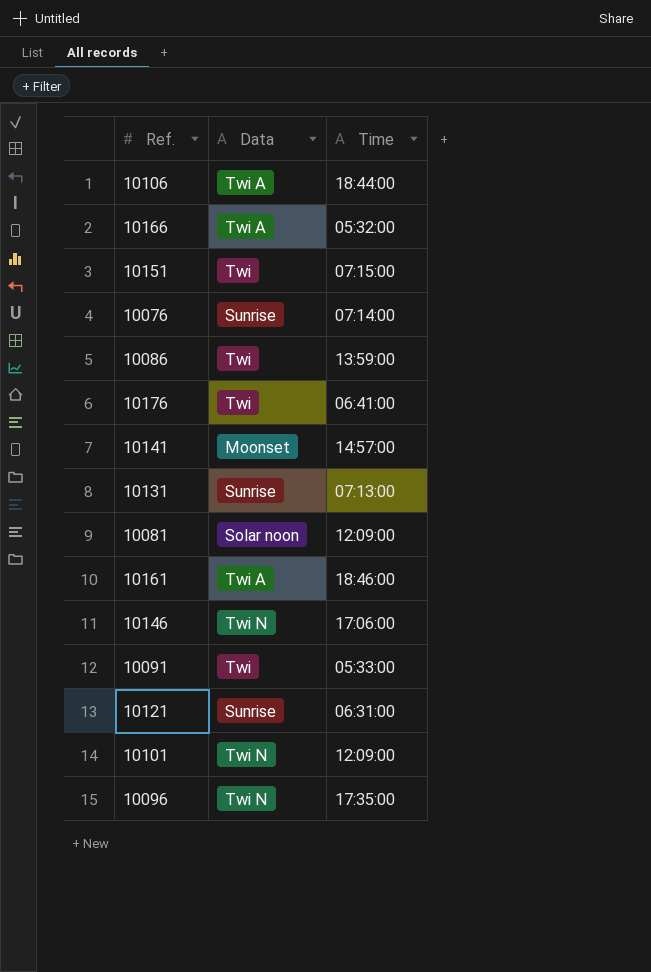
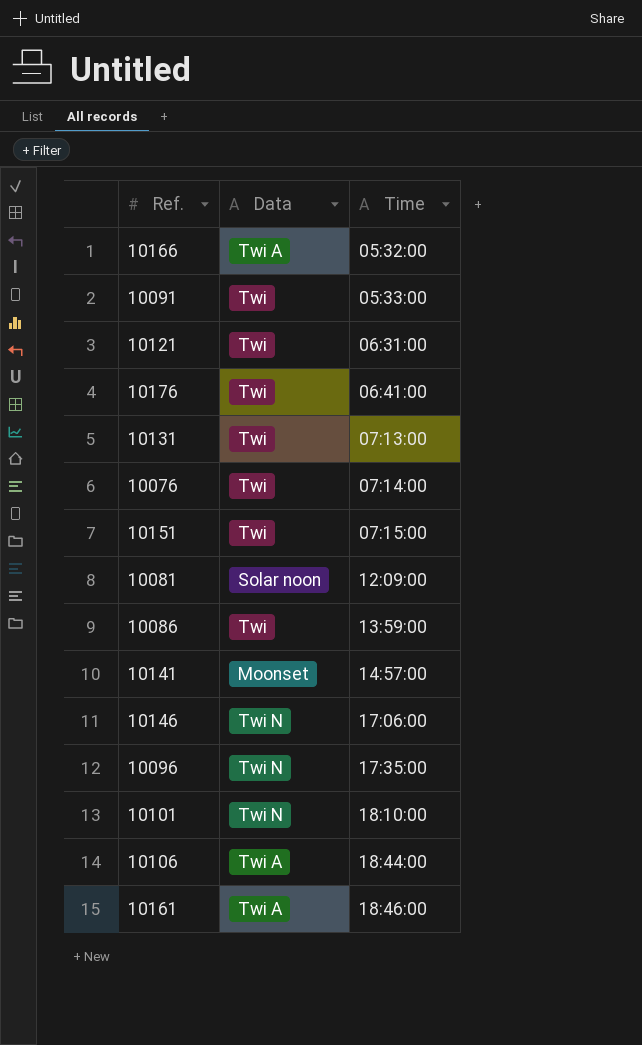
row order: none -> Time ascending
10121 | Data: Sunrise -> Twi
10131 | Data: Sunrise -> Twi
10076 | Data: Sunrise -> Twi
10101 | Time: 12:09:00 -> 18:10:00

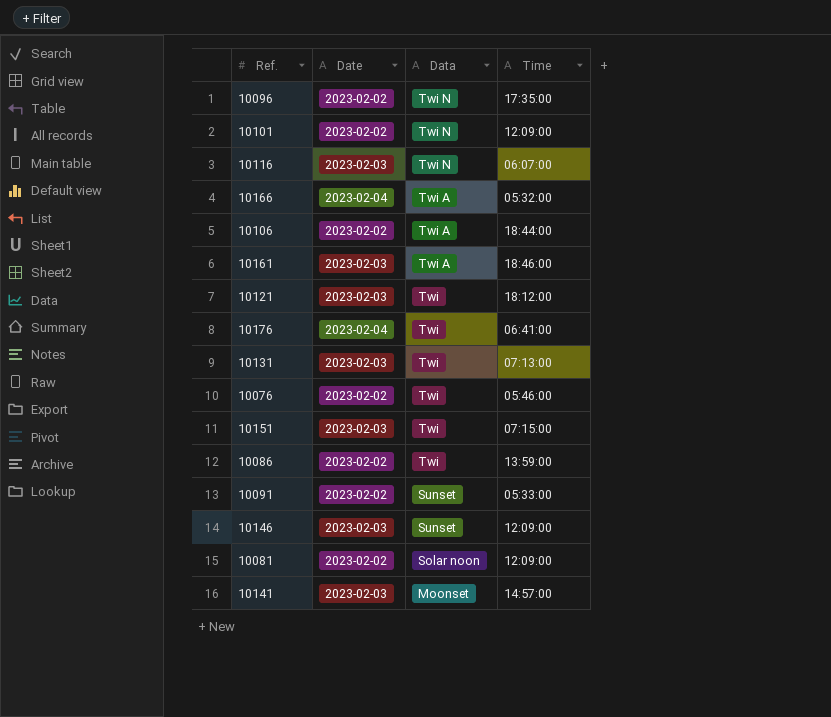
row order: Time ascending -> Data descending
column Date | position: none -> 2
10101 | Time: 18:10:00 -> 12:09:00
row 10116: none -> 2023-02-03 | Twi N | 06:07:00
10121 | Time: 06:31:00 -> 18:12:00
10076 | Time: 07:14:00 -> 05:46:00
10091 | Data: Twi -> Sunset
10146 | Data: Twi N -> Sunset
10146 | Time: 17:06:00 -> 12:09:00

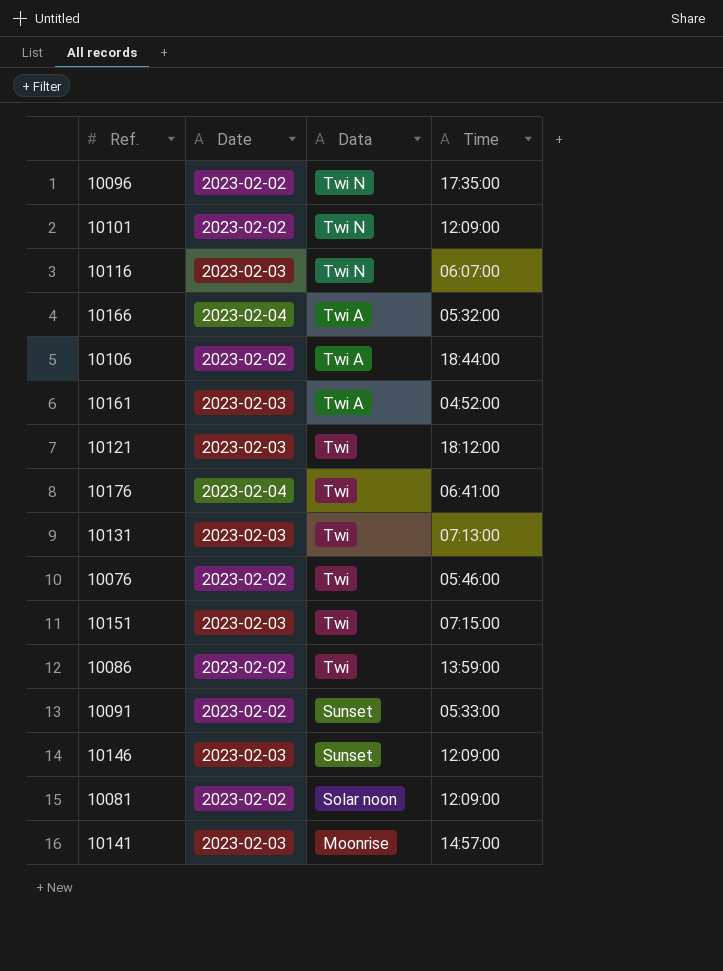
10161 | Time: 18:46:00 -> 04:52:00
10141 | Data: Moonset -> Moonrise

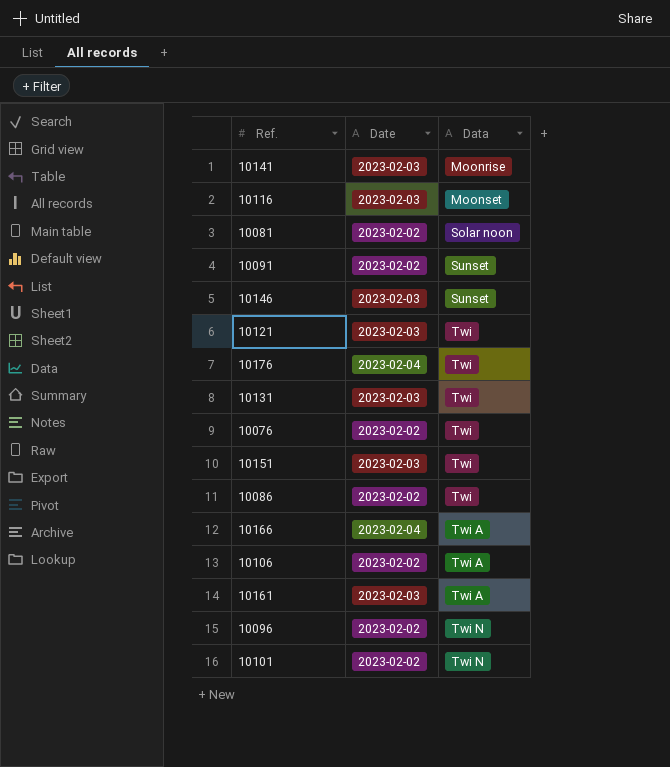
row order: Data descending -> Data ascending
column Time | position: 4 -> none
10116 | Data: Twi N -> Moonset

